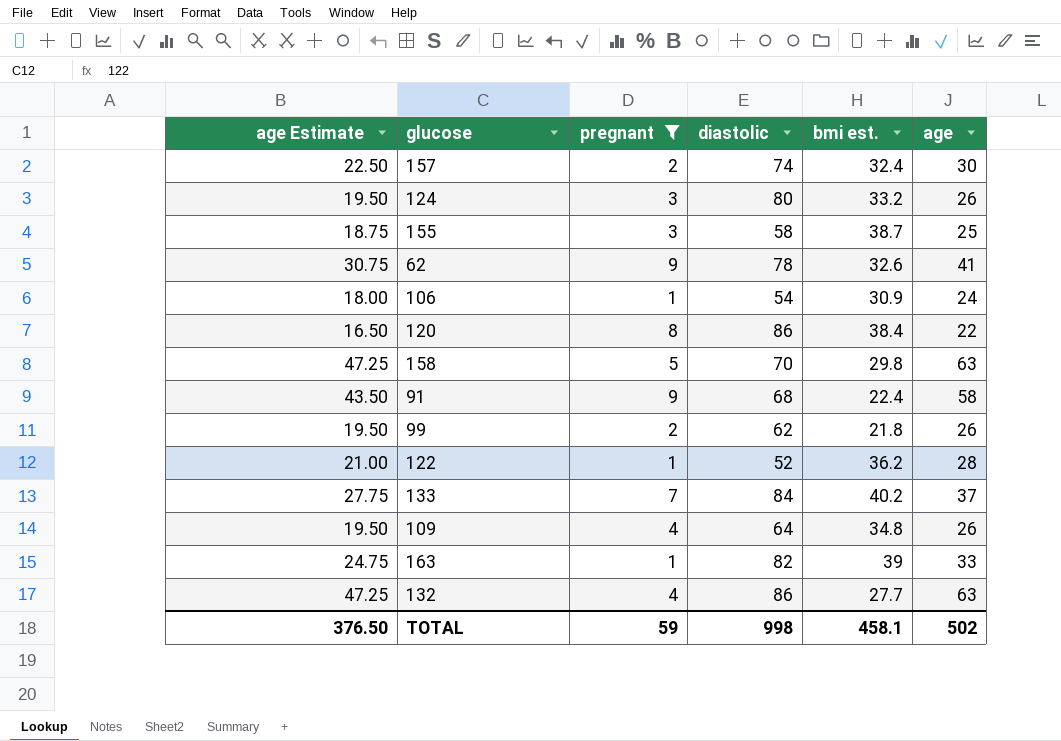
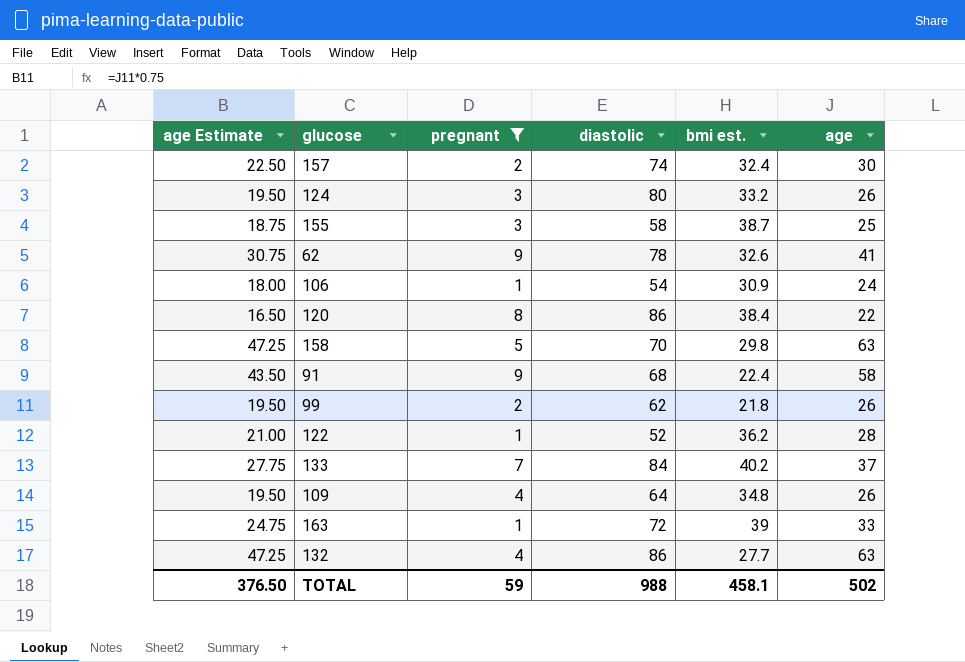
163 | diastolic: 82 -> 72
TOTAL | diastolic: 998 -> 988

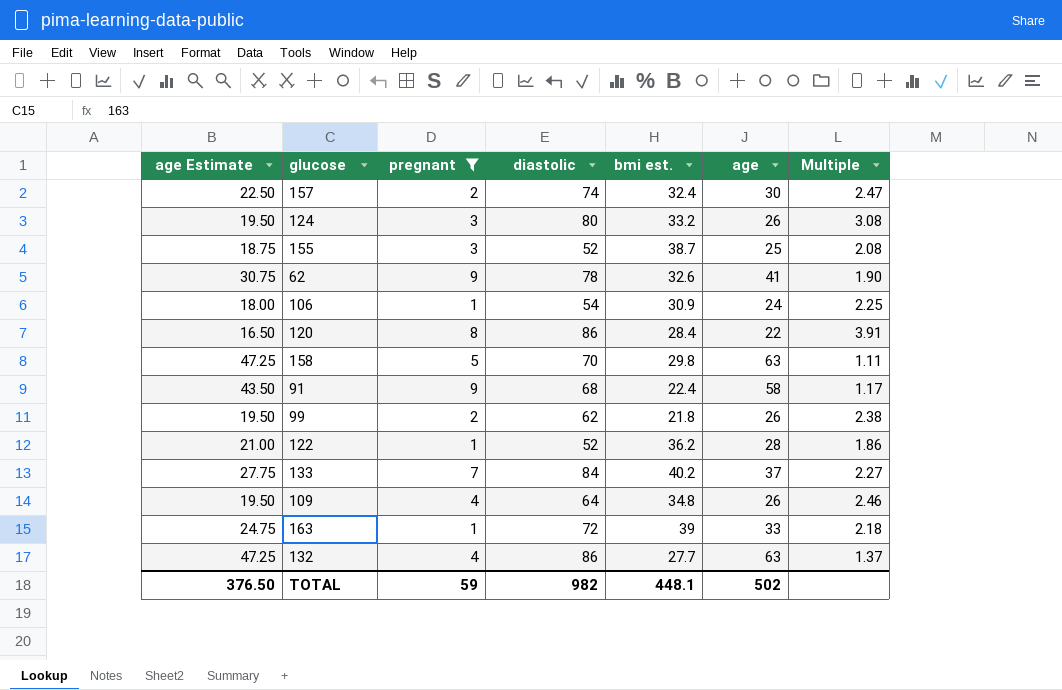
column Multiple | formula: none -> [diastolic] / [age]
155 | diastolic: 58 -> 52
120 | bmi est.: 38.4 -> 28.4
TOTAL | diastolic: 988 -> 982
TOTAL | bmi est.: 458.1 -> 448.1

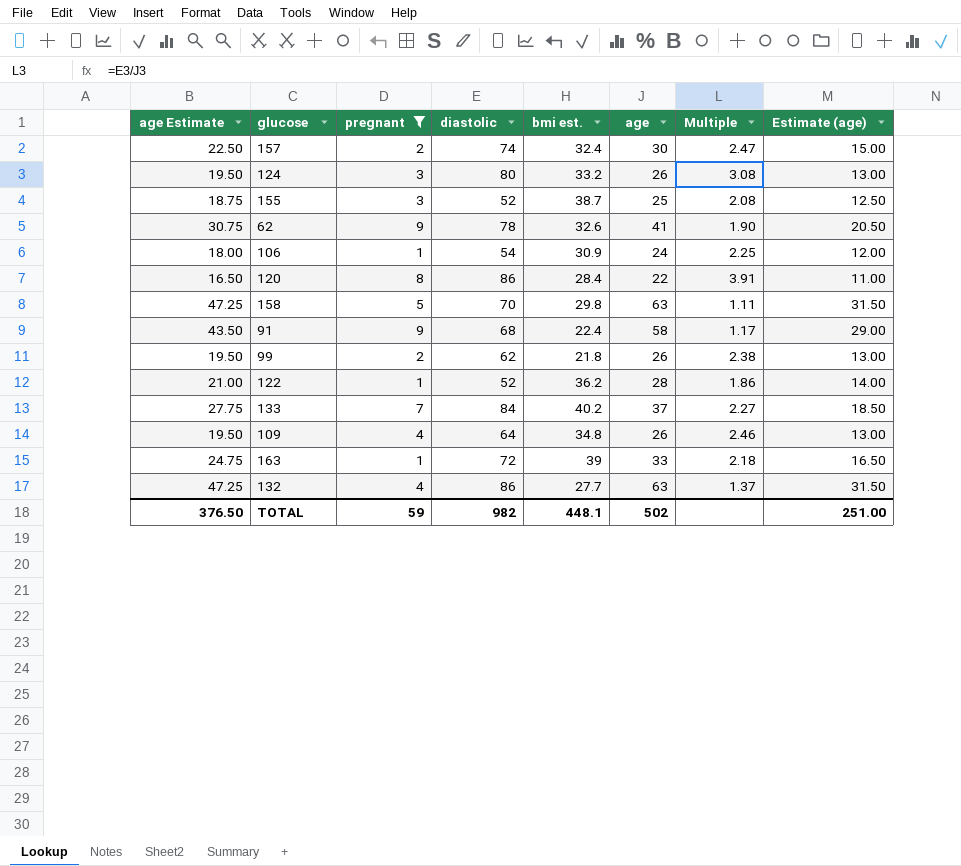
column Estimate (age) | formula: none -> [age] * 0.5

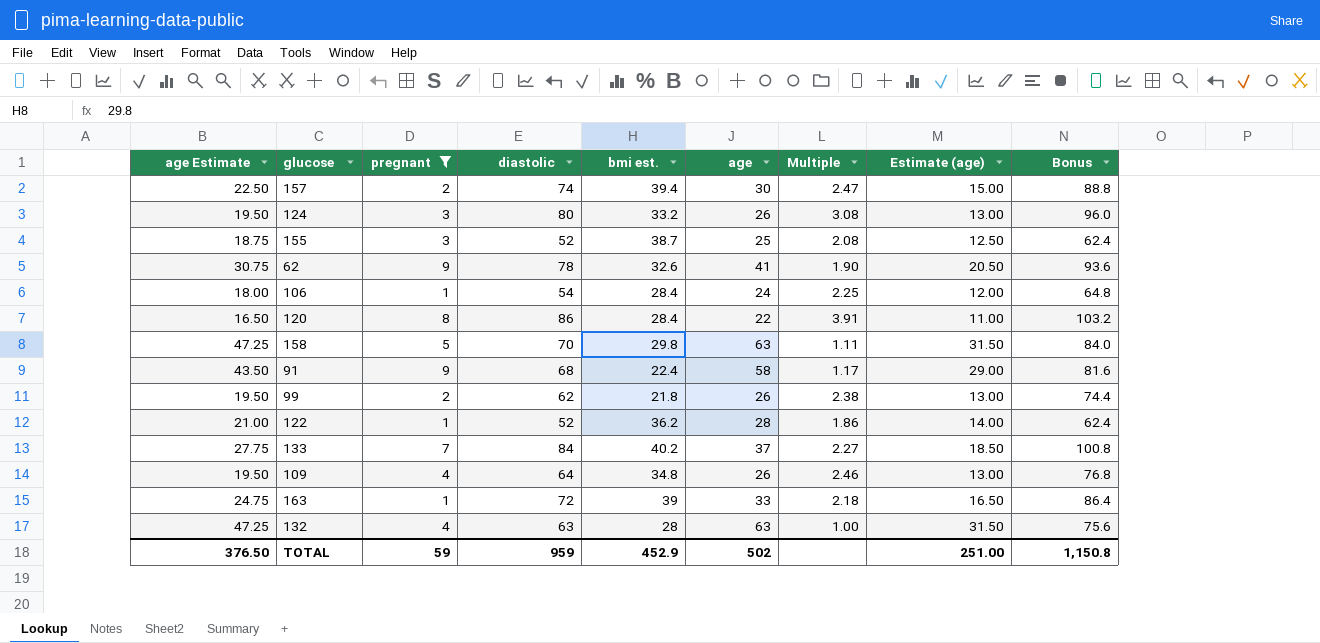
column Bonus | formula: none -> [diastolic] * 1.2
157 | bmi est.: 32.4 -> 39.4
106 | bmi est.: 30.9 -> 28.4
132 | diastolic: 86 -> 63
132 | bmi est.: 27.7 -> 28
132 | Multiple: 1.37 -> 1.00
TOTAL | diastolic: 982 -> 959
TOTAL | bmi est.: 448.1 -> 452.9

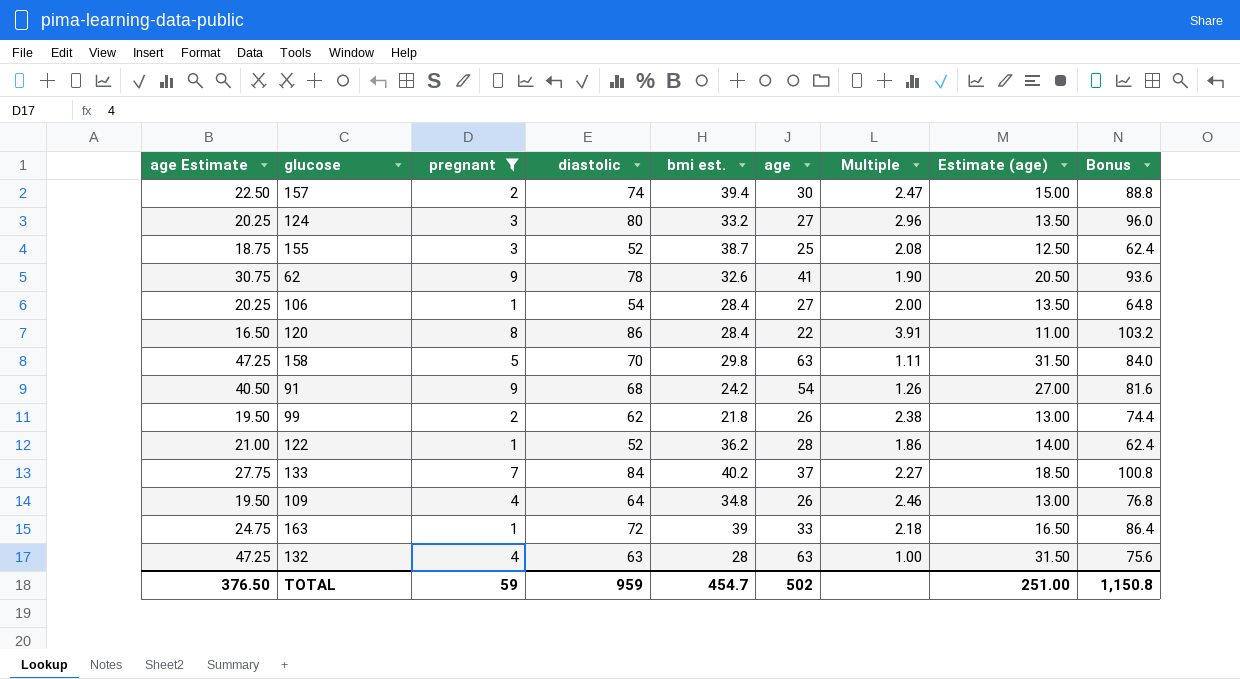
124 | age Estimate: 19.50 -> 20.25
124 | age: 26 -> 27
124 | Multiple: 3.08 -> 2.96
124 | Estimate (age): 13.00 -> 13.50
106 | age Estimate: 18.00 -> 20.25
106 | age: 24 -> 27
106 | Multiple: 2.25 -> 2.00
106 | Estimate (age): 12.00 -> 13.50
91 | age Estimate: 43.50 -> 40.50
91 | bmi est.: 22.4 -> 24.2
91 | age: 58 -> 54
91 | Multiple: 1.17 -> 1.26
91 | Estimate (age): 29.00 -> 27.00
TOTAL | bmi est.: 452.9 -> 454.7

